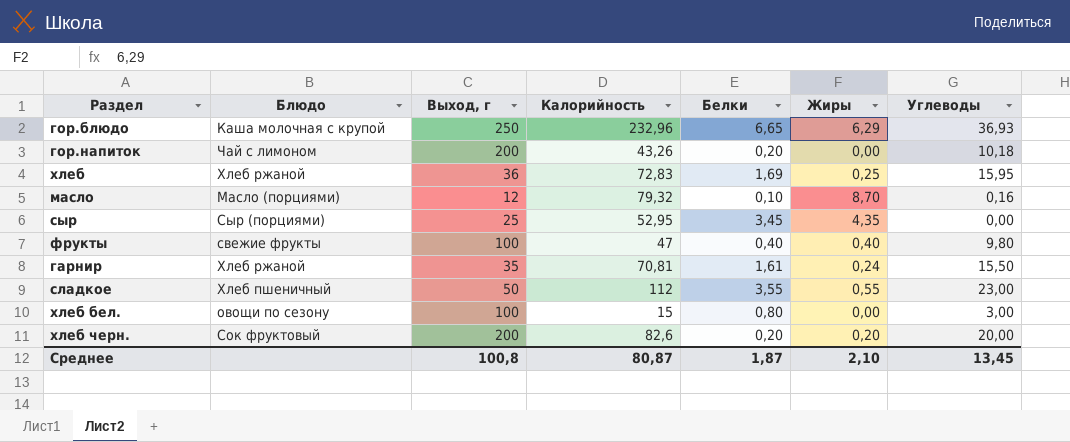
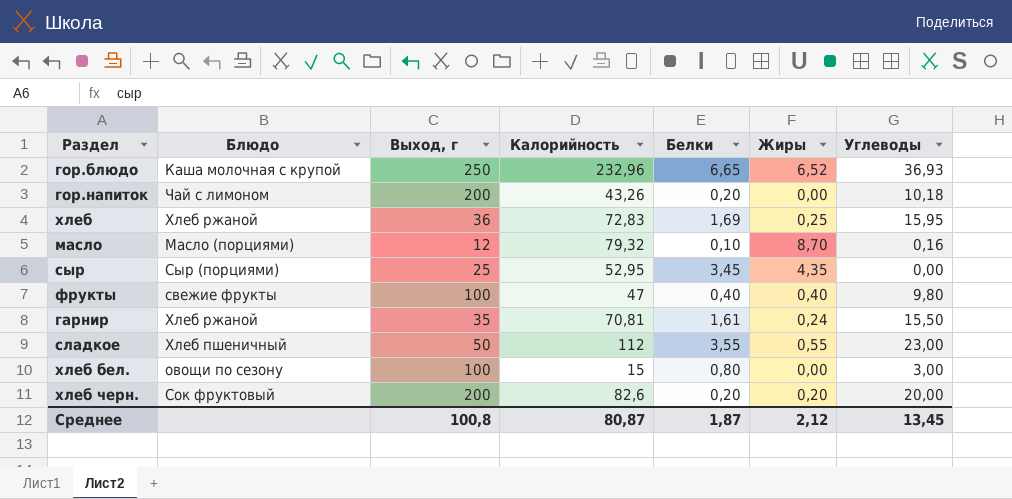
гор.блюдо | Жиры: 6,29 -> 6,52
Среднее | Жиры: 2,10 -> 2,12

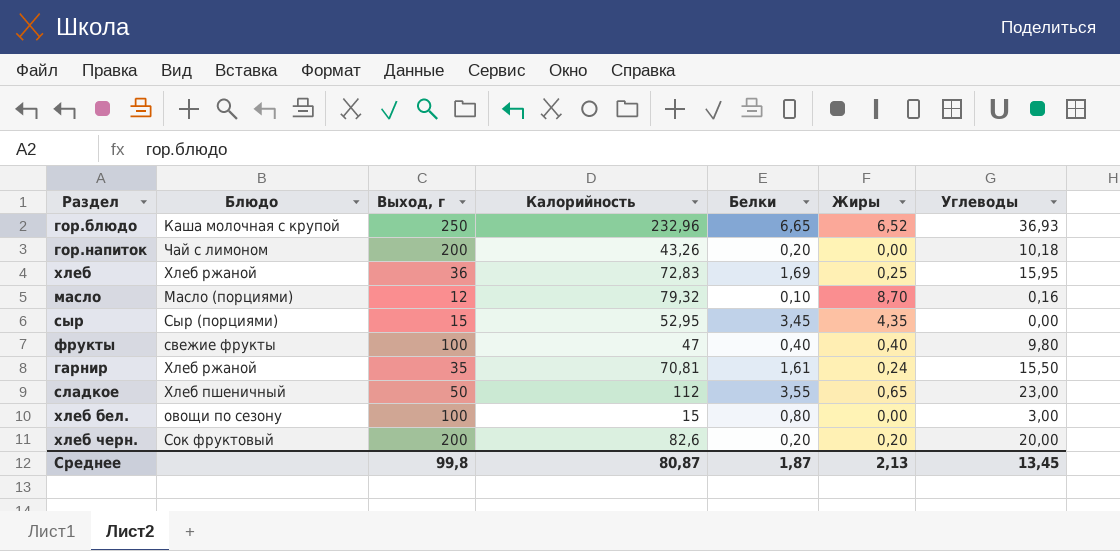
сыр | Выход, г: 25 -> 15
сладкое | Жиры: 0,55 -> 0,65
Среднее | Выход, г: 100,8 -> 99,8
Среднее | Жиры: 2,12 -> 2,13

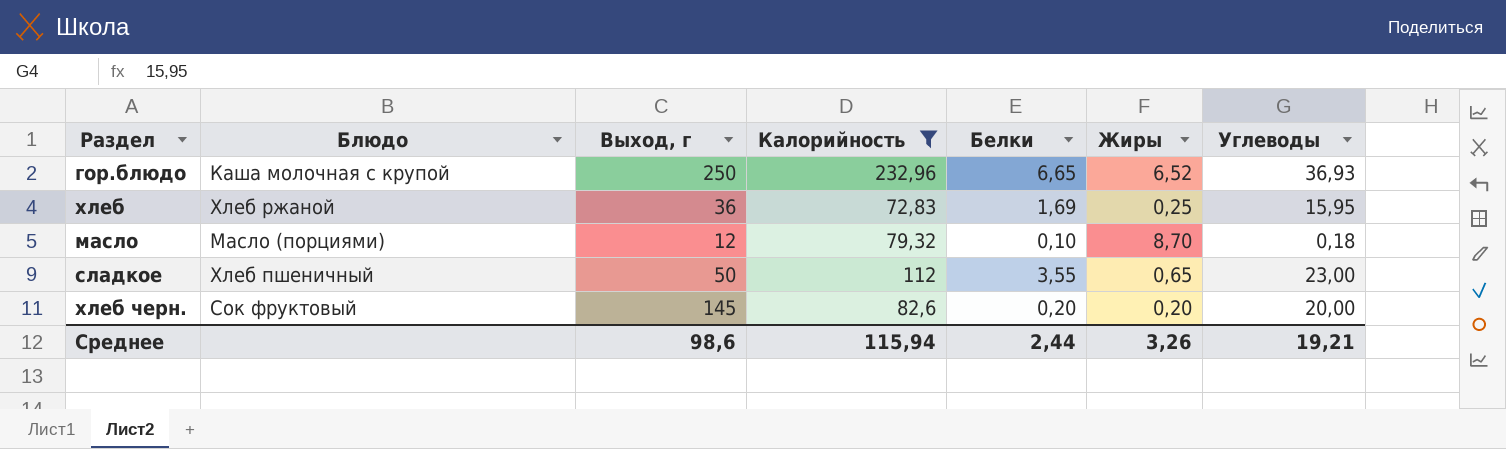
filter: none -> Калорийность >= 72,83
масло | Углеводы: 0,16 -> 0,18
хлеб черн. | Выход, г: 200 -> 145
Среднее | Выход, г: 99,8 -> 98,6
Среднее | Калорийность: 80,87 -> 115,94
Среднее | Белки: 1,87 -> 2,44
Среднее | Жиры: 2,13 -> 3,26
Среднее | Углеводы: 13,45 -> 19,21

